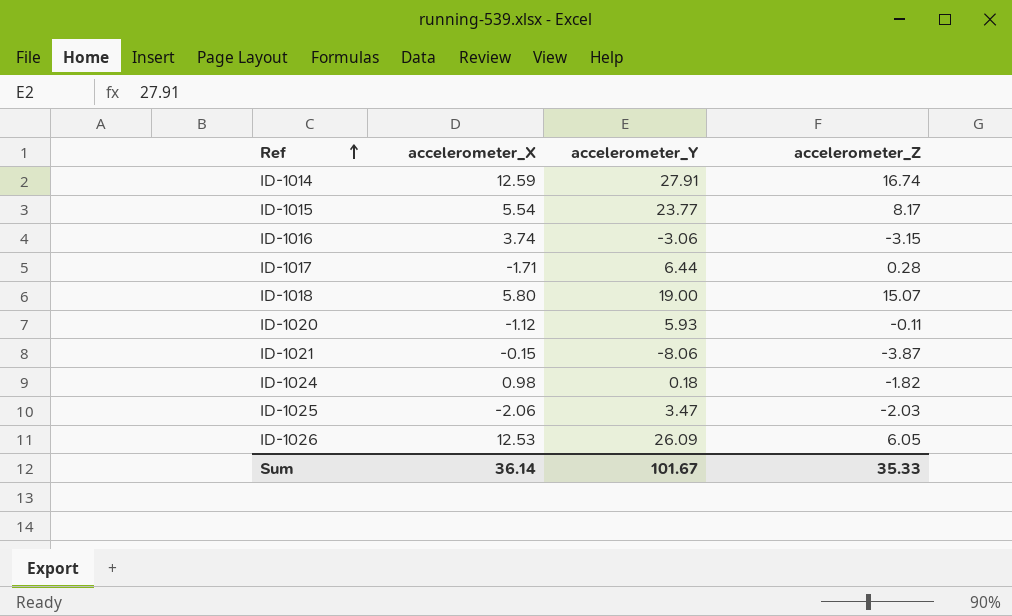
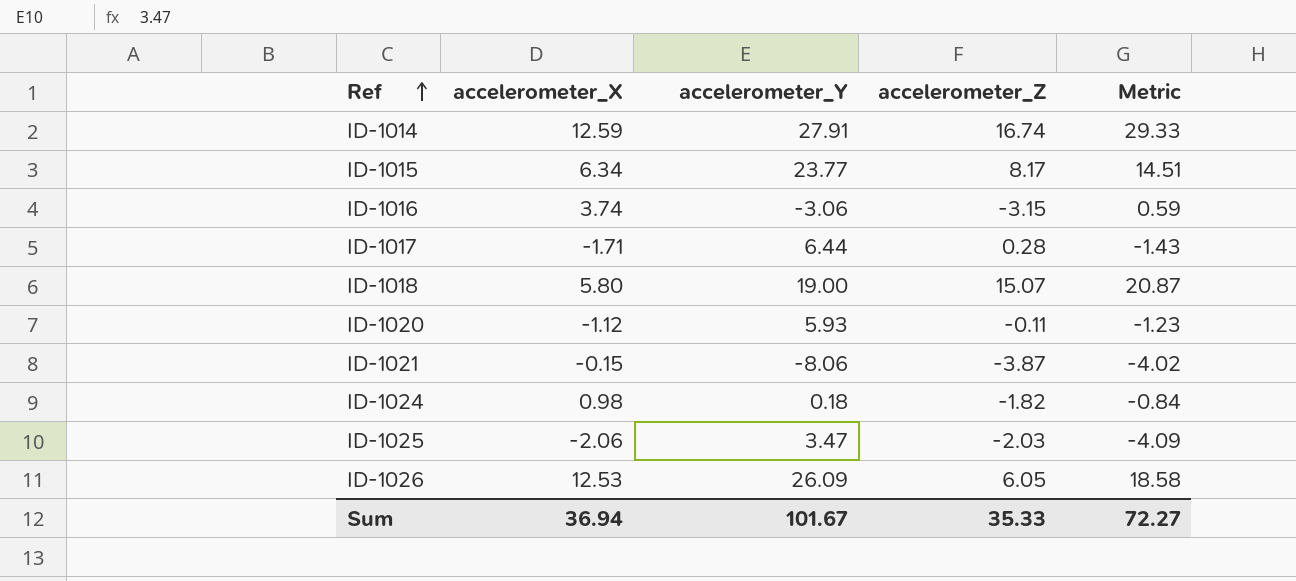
column Metric | formula: none -> [accelerometer_X] + [accelerometer_Z]
ID-1015 | accelerometer_X: 5.54 -> 6.34
Sum | accelerometer_X: 36.14 -> 36.94

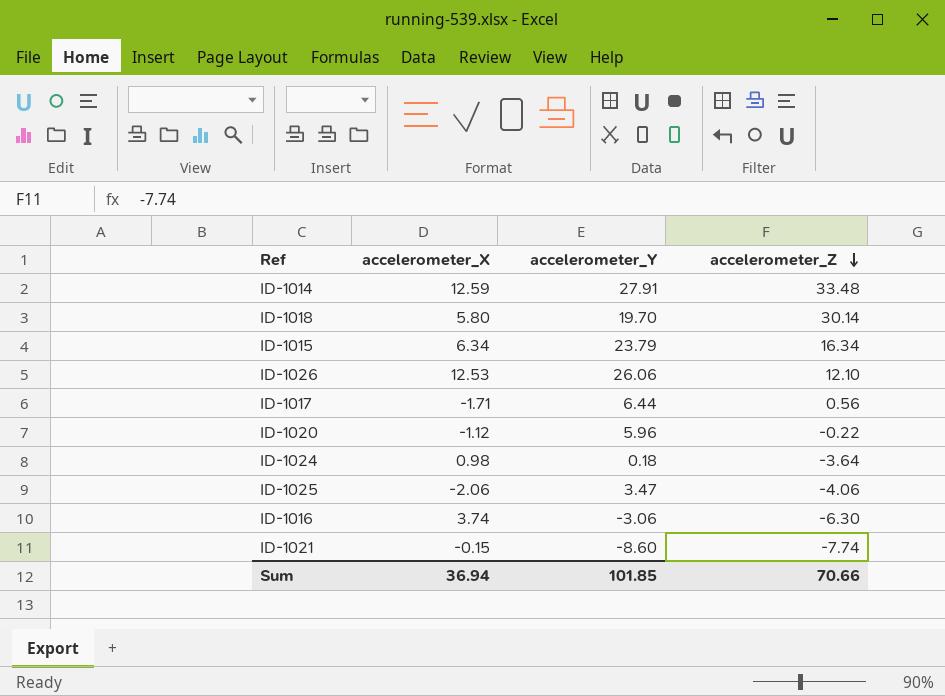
row order: Ref ascending -> accelerometer_Z descending
column Metric | formula: [accelerometer_X] + [accelerometer_Z] -> none
ID-1014 | accelerometer_Z: 16.74 -> 33.48
ID-1018 | accelerometer_Y: 19.00 -> 19.70
ID-1018 | accelerometer_Z: 15.07 -> 30.14
ID-1015 | accelerometer_Y: 23.77 -> 23.79
ID-1015 | accelerometer_Z: 8.17 -> 16.34
ID-1026 | accelerometer_Y: 26.09 -> 26.06
ID-1026 | accelerometer_Z: 6.05 -> 12.10
ID-1017 | accelerometer_Z: 0.28 -> 0.56
ID-1020 | accelerometer_Y: 5.93 -> 5.96
ID-1020 | accelerometer_Z: -0.11 -> -0.22
ID-1024 | accelerometer_Z: -1.82 -> -3.64
ID-1025 | accelerometer_Z: -2.03 -> -4.06
ID-1016 | accelerometer_Z: -3.15 -> -6.30
ID-1021 | accelerometer_Y: -8.06 -> -8.60
ID-1021 | accelerometer_Z: -3.87 -> -7.74
Sum | accelerometer_Y: 101.67 -> 101.85
Sum | accelerometer_Z: 35.33 -> 70.66

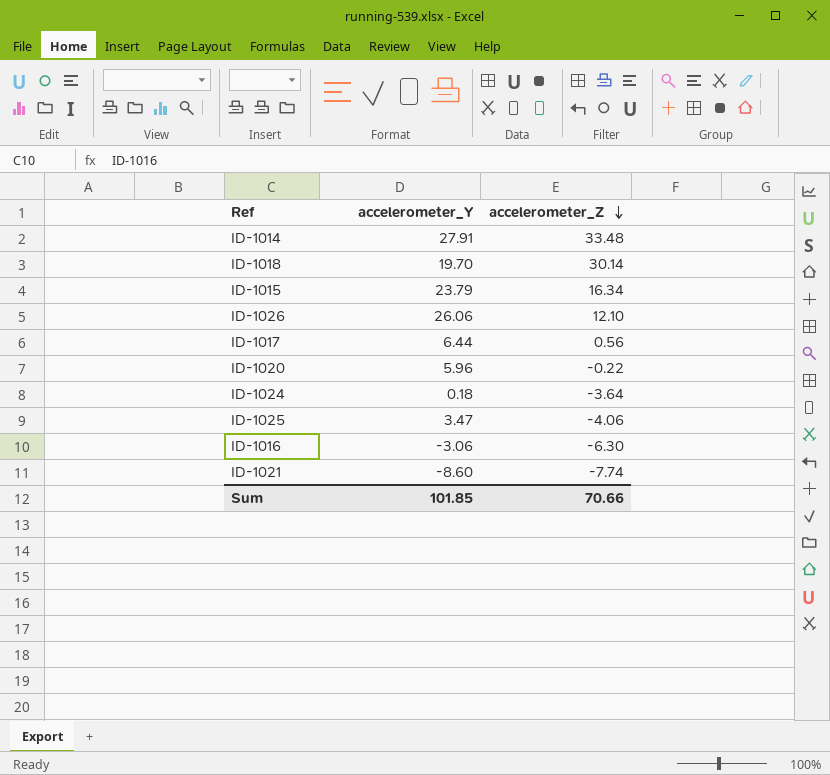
column accelerometer_X | position: 2 -> none

